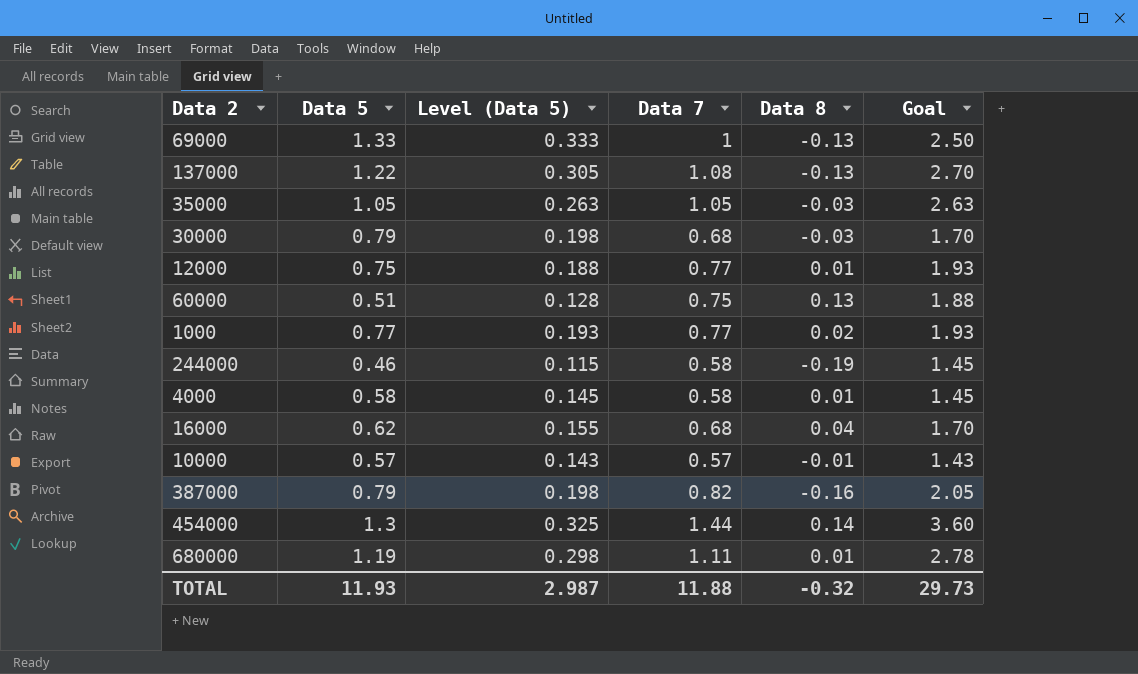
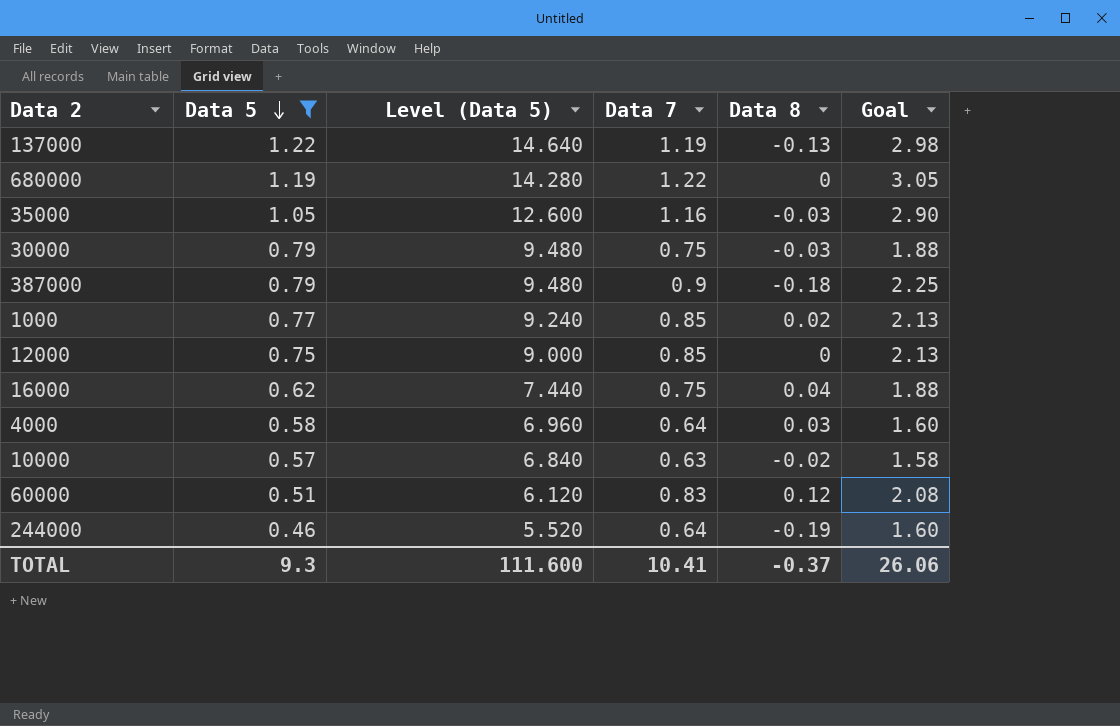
filter: none -> Data 5 <= 1.22
row order: none -> Data 5 descending
column Level (Data 5) | formula: [Data 5] * 0.25 -> [Data 5] * 12
137000 | Data 7: 1.08 -> 1.19
137000 | Goal: 2.70 -> 2.98
680000 | Data 7: 1.11 -> 1.22
680000 | Data 8: 0.01 -> 0
680000 | Goal: 2.78 -> 3.05
35000 | Data 7: 1.05 -> 1.16
35000 | Goal: 2.63 -> 2.90
30000 | Data 7: 0.68 -> 0.75
30000 | Goal: 1.70 -> 1.88
387000 | Data 7: 0.82 -> 0.9
387000 | Data 8: -0.16 -> -0.18
387000 | Goal: 2.05 -> 2.25
1000 | Data 7: 0.77 -> 0.85
1000 | Goal: 1.93 -> 2.13
12000 | Data 7: 0.77 -> 0.85
12000 | Data 8: 0.01 -> 0
12000 | Goal: 1.93 -> 2.13
16000 | Data 7: 0.68 -> 0.75
16000 | Goal: 1.70 -> 1.88
4000 | Data 7: 0.58 -> 0.64
4000 | Data 8: 0.01 -> 0.03
4000 | Goal: 1.45 -> 1.60
10000 | Data 7: 0.57 -> 0.63
10000 | Data 8: -0.01 -> -0.02
10000 | Goal: 1.43 -> 1.58
60000 | Data 7: 0.75 -> 0.83
60000 | Data 8: 0.13 -> 0.12
60000 | Goal: 1.88 -> 2.08
244000 | Data 7: 0.58 -> 0.64
244000 | Goal: 1.45 -> 1.60
TOTAL | Data 5: 11.93 -> 9.3
TOTAL | Level (Data 5): 2.987 -> 111.600
TOTAL | Data 7: 11.88 -> 10.41
TOTAL | Data 8: -0.32 -> -0.37
TOTAL | Goal: 29.73 -> 26.06

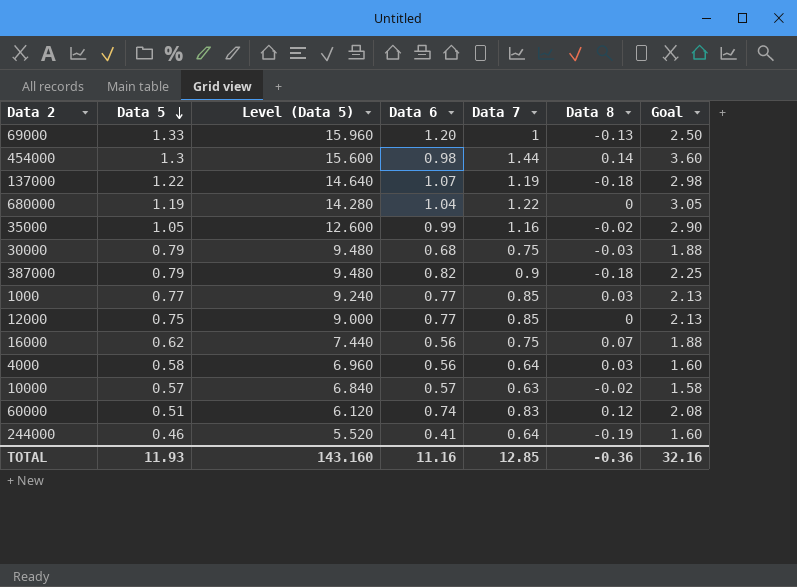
filter: Data 5 <= 1.22 -> none
column Data 6 | position: none -> 4
137000 | Data 8: -0.13 -> -0.18
35000 | Data 8: -0.03 -> -0.02
1000 | Data 8: 0.02 -> 0.03
16000 | Data 8: 0.04 -> 0.07
TOTAL | Data 5: 9.3 -> 11.93
TOTAL | Level (Data 5): 111.600 -> 143.160
TOTAL | Data 7: 10.41 -> 12.85
TOTAL | Data 8: -0.37 -> -0.36
TOTAL | Goal: 26.06 -> 32.16

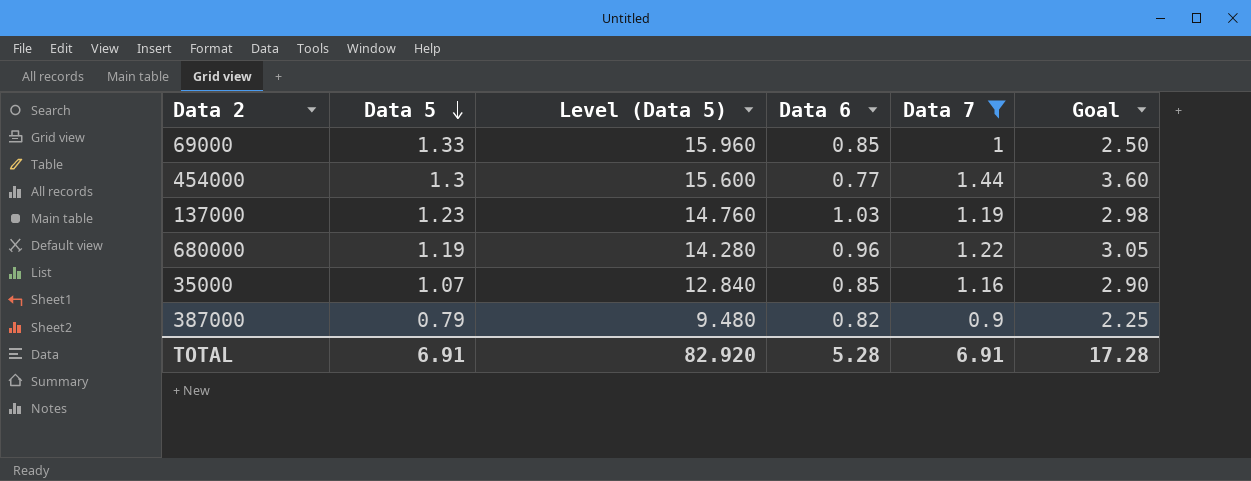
filter: none -> Data 7 >= 0.9
column Data 8 | position: 6 -> none
69000 | Data 6: 1.20 -> 0.85
454000 | Data 6: 0.98 -> 0.77
137000 | Data 5: 1.22 -> 1.23
137000 | Level (Data 5): 14.640 -> 14.760
137000 | Data 6: 1.07 -> 1.03
680000 | Data 6: 1.04 -> 0.96
35000 | Data 5: 1.05 -> 1.07
35000 | Level (Data 5): 12.600 -> 12.840
35000 | Data 6: 0.99 -> 0.85
TOTAL | Data 5: 11.93 -> 6.91
TOTAL | Level (Data 5): 143.160 -> 82.920
TOTAL | Data 6: 11.16 -> 5.28
TOTAL | Data 7: 12.85 -> 6.91
TOTAL | Goal: 32.16 -> 17.28

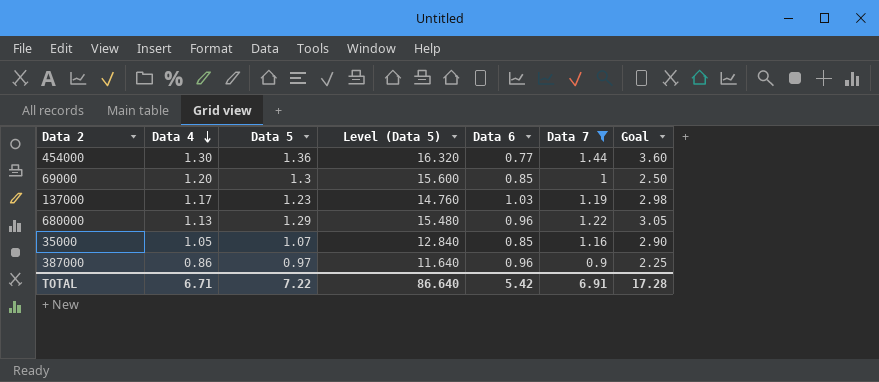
row order: Data 5 descending -> Data 4 descending
column Data 4 | position: none -> 2
454000 | Data 5: 1.3 -> 1.36
454000 | Level (Data 5): 15.600 -> 16.320
69000 | Data 5: 1.33 -> 1.3
69000 | Level (Data 5): 15.960 -> 15.600
680000 | Data 5: 1.19 -> 1.29
680000 | Level (Data 5): 14.280 -> 15.480
387000 | Data 5: 0.79 -> 0.97
387000 | Level (Data 5): 9.480 -> 11.640
387000 | Data 6: 0.82 -> 0.96
TOTAL | Data 5: 6.91 -> 7.22
TOTAL | Level (Data 5): 82.920 -> 86.640
TOTAL | Data 6: 5.28 -> 5.42

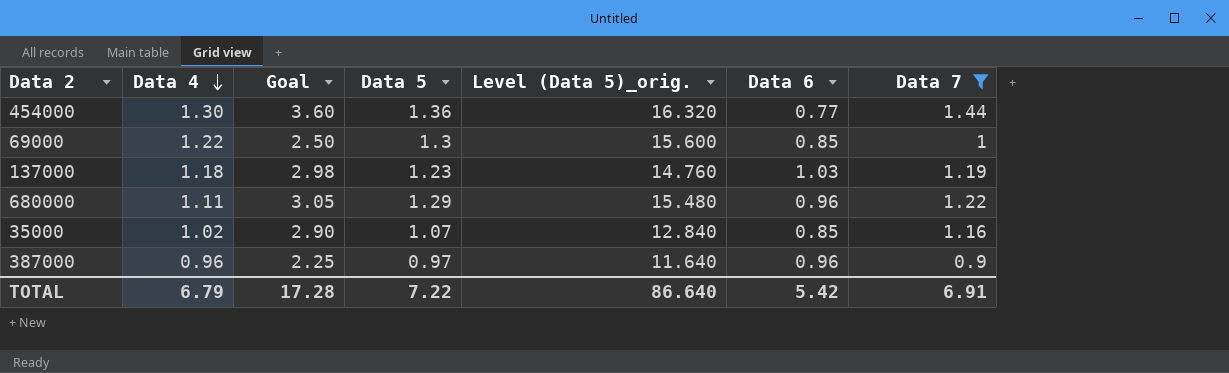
column Goal | position: 7 -> 3
column name: Level (Data 5) -> Level (Data 5)_orig.
69000 | Data 4: 1.20 -> 1.22
137000 | Data 4: 1.17 -> 1.18
680000 | Data 4: 1.13 -> 1.11
35000 | Data 4: 1.05 -> 1.02
387000 | Data 4: 0.86 -> 0.96
TOTAL | Data 4: 6.71 -> 6.79

